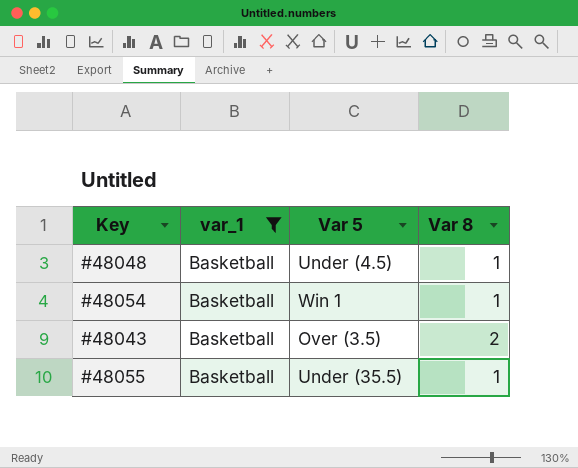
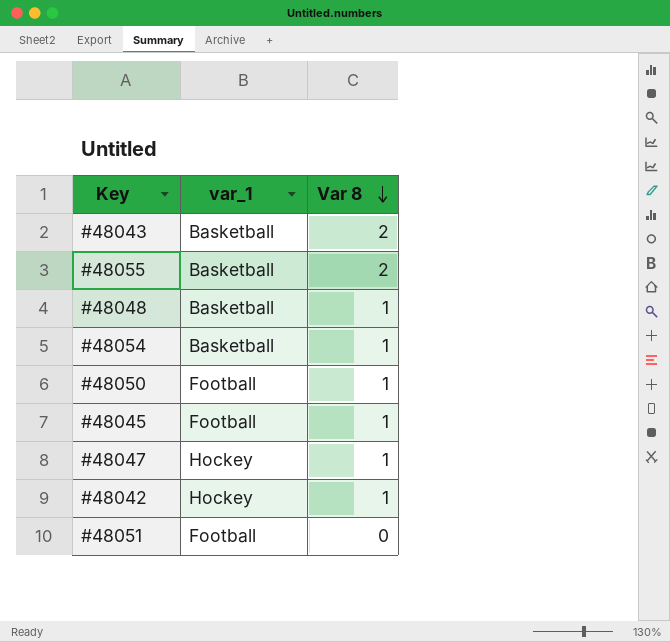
filter: var_1 = Basketball -> none
row order: none -> Var 8 descending
column Var 5 | position: 3 -> none
#48055 | Var 8: 1 -> 2

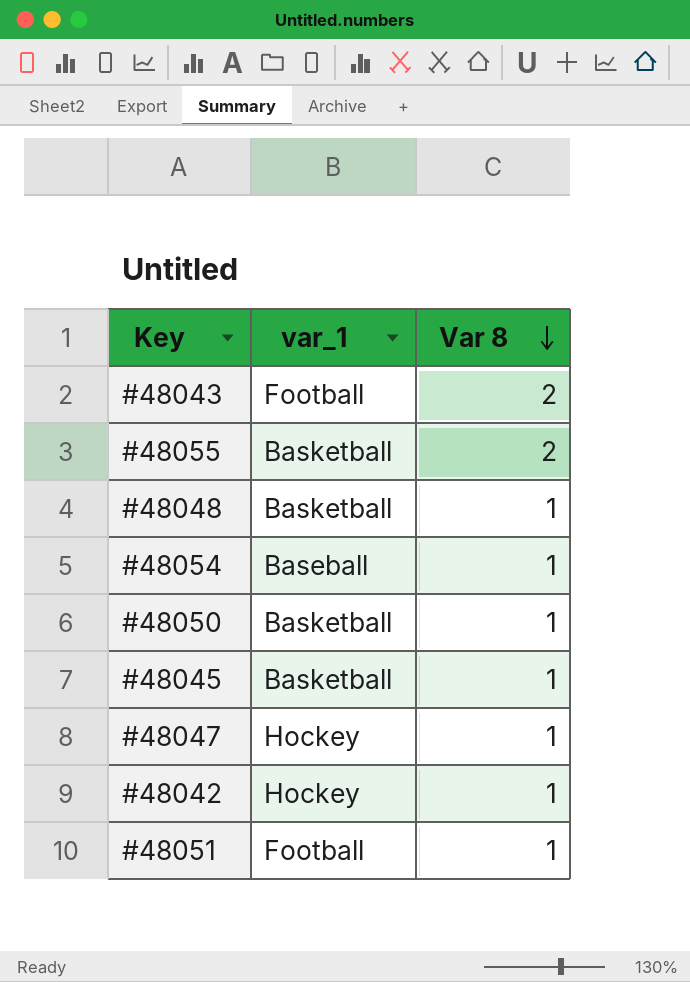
#48043 | var_1: Basketball -> Football
#48054 | var_1: Basketball -> Baseball
#48050 | var_1: Football -> Basketball
#48045 | var_1: Football -> Basketball
#48051 | Var 8: 0 -> 1

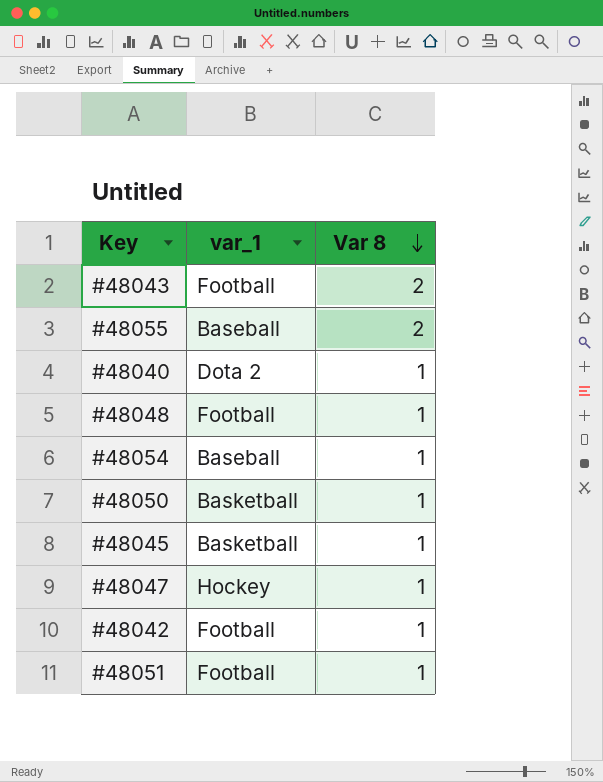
#48055 | var_1: Basketball -> Baseball
row #48040: none -> Dota 2 | 1
#48048 | var_1: Basketball -> Football
#48042 | var_1: Hockey -> Football

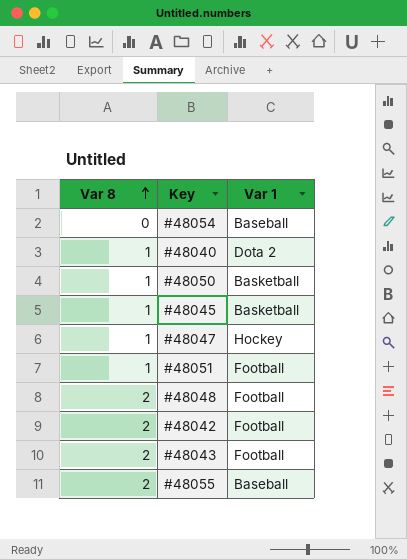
row order: Var 8 descending -> Var 8 ascending
column Var 8 | position: 3 -> 1
column name: var_1 -> Var 1
#48054 | Var 8: 1 -> 0
#48048 | Var 8: 1 -> 2
#48042 | Var 8: 1 -> 2

